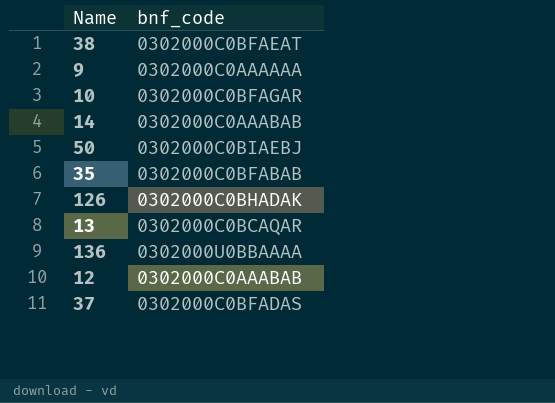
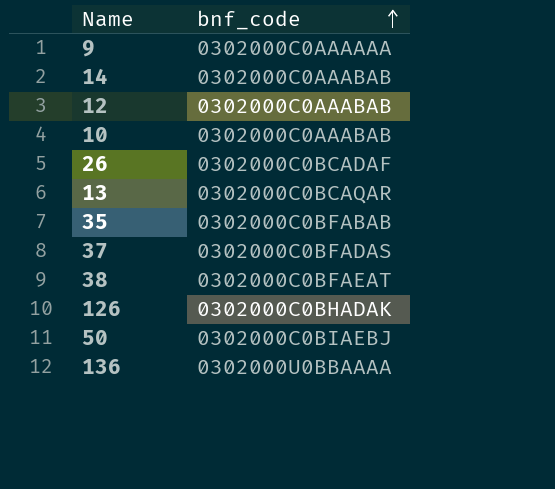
row order: none -> bnf_code ascending
10 | bnf_code: 0302000C0BFAGAR -> 0302000C0AAABAB
row 26: none -> 0302000C0BCADAF

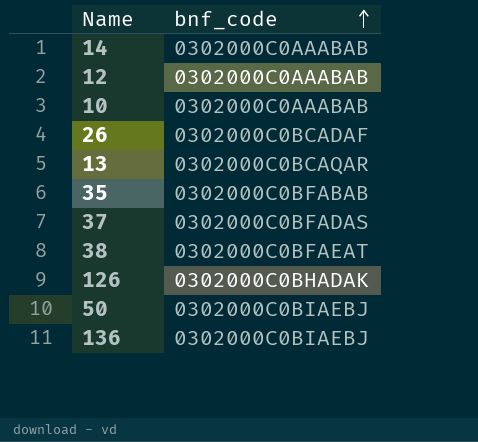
row 9: 0302000C0AAAAAA -> none
136 | bnf_code: 0302000U0BBAAAA -> 0302000C0BIAEBJ

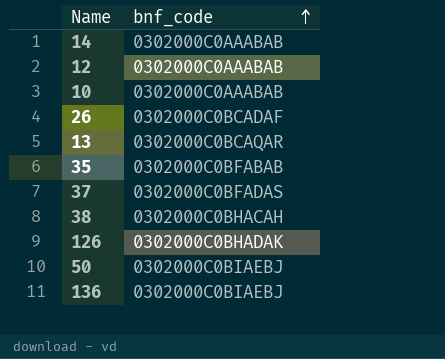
38 | bnf_code: 0302000C0BFAEAT -> 0302000C0BHACAH

